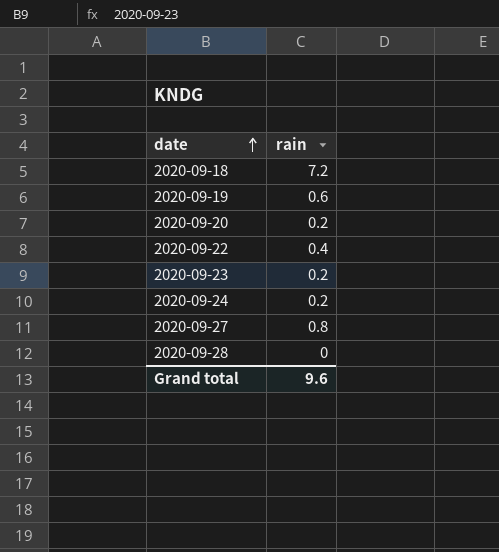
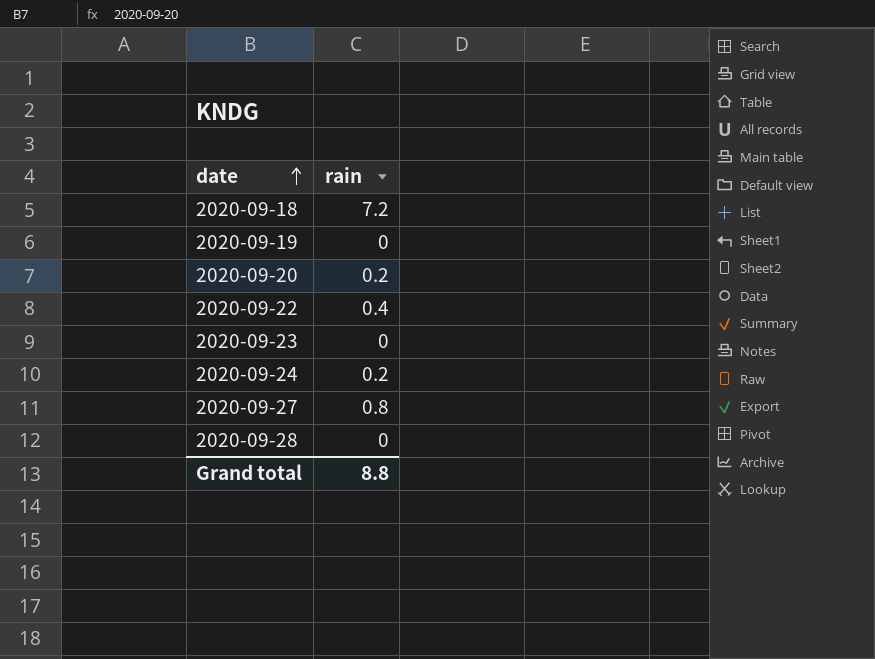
2020-09-19 | rain: 0.6 -> 0
2020-09-23 | rain: 0.2 -> 0
Grand total | rain: 9.6 -> 8.8

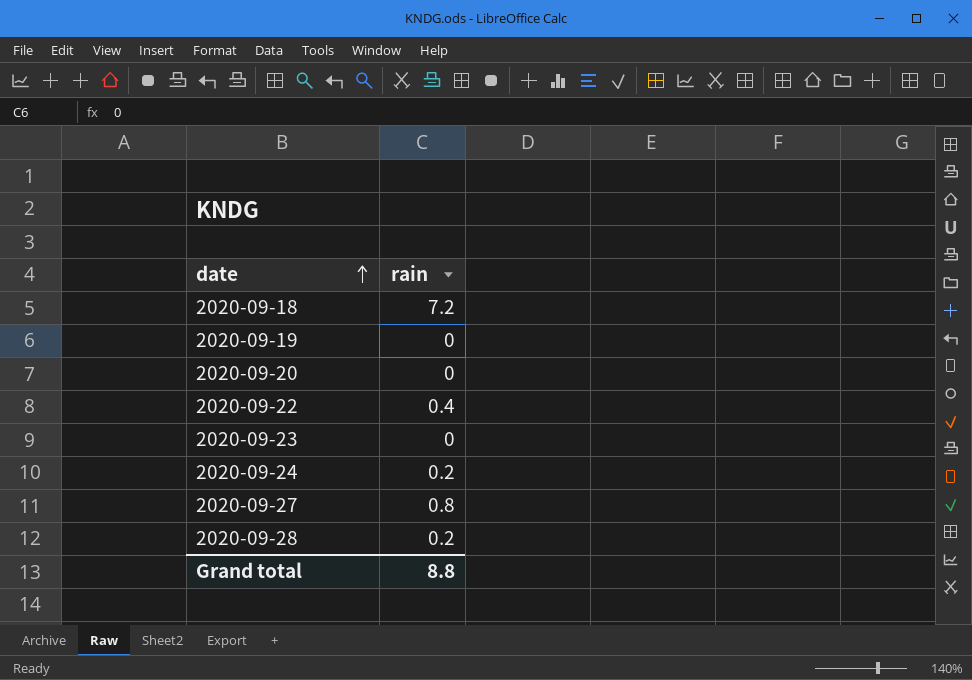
2020-09-20 | rain: 0.2 -> 0
2020-09-28 | rain: 0 -> 0.2

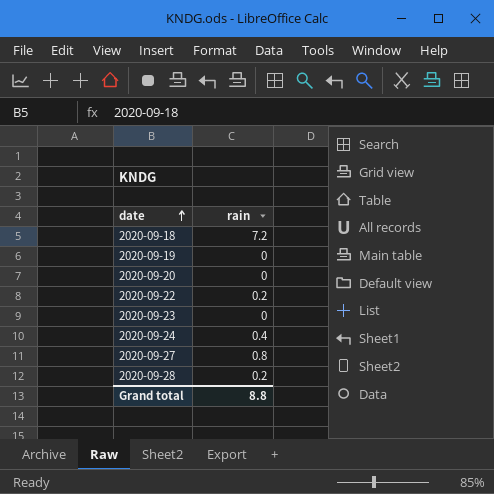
2020-09-22 | rain: 0.4 -> 0.2
2020-09-24 | rain: 0.2 -> 0.4

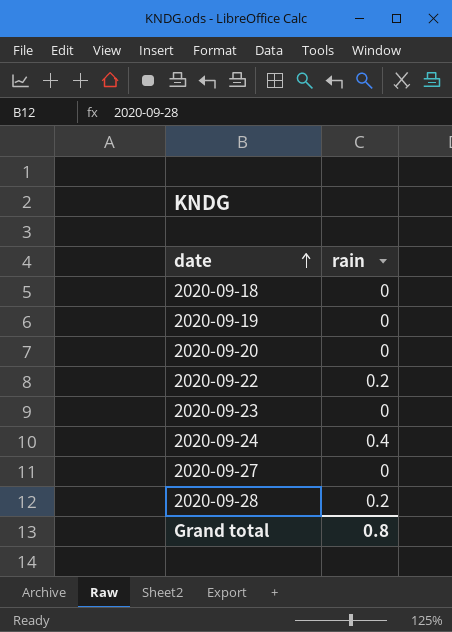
2020-09-18 | rain: 7.2 -> 0
2020-09-27 | rain: 0.8 -> 0
Grand total | rain: 8.8 -> 0.8

